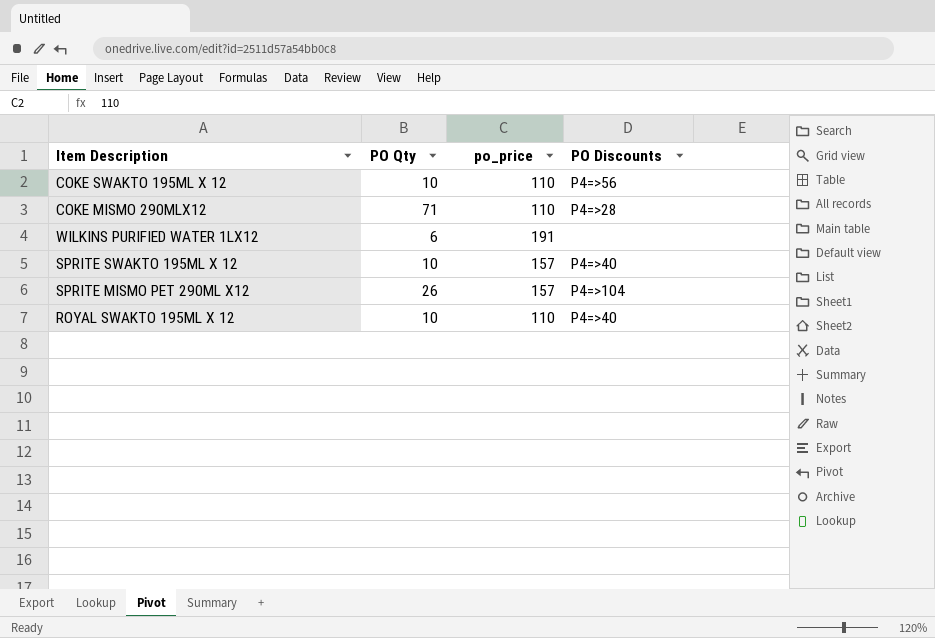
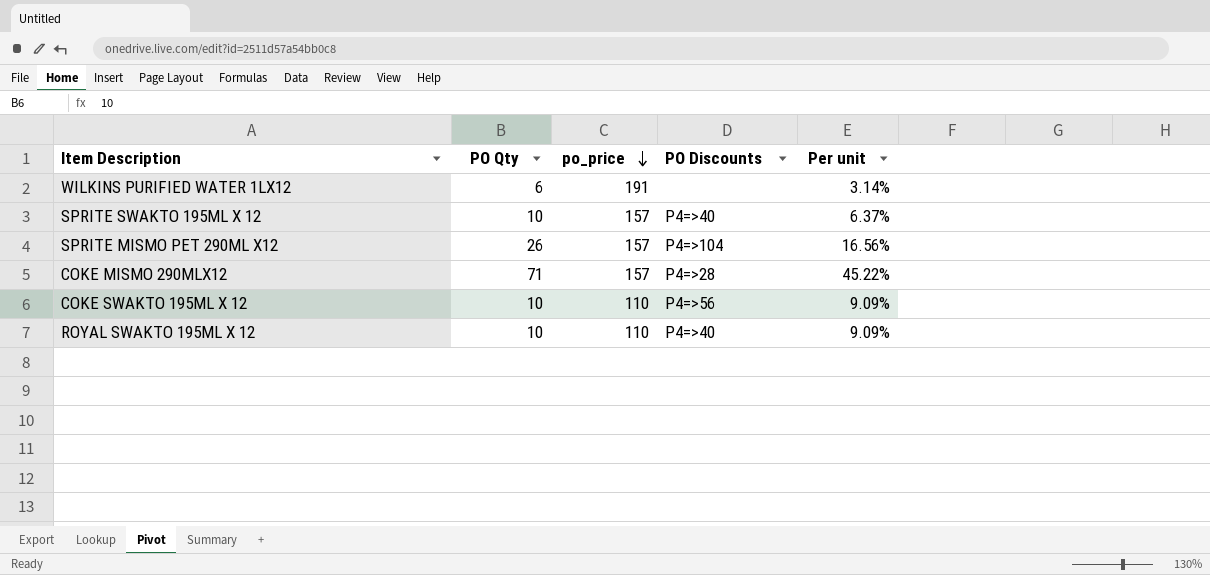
row order: none -> po_price descending
column Per unit | formula: none -> [PO Qty] / [po_price]
COKE MISMO 290MLX12 | po_price: 110 -> 157

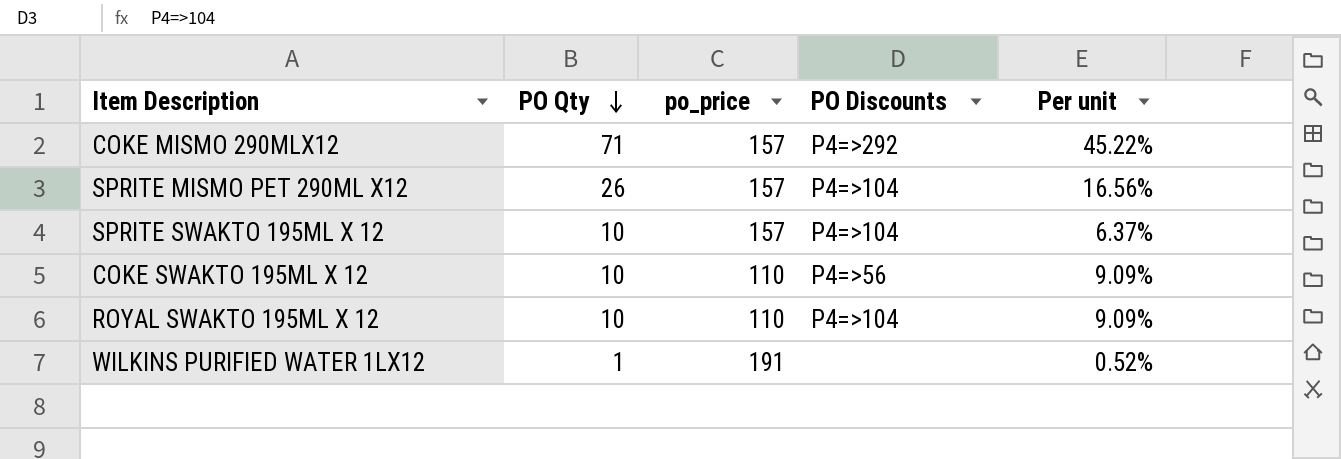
row order: po_price descending -> PO Qty descending
COKE MISMO 290MLX12 | PO Discounts: P4=>28 -> P4=>292
SPRITE SWAKTO 195ML X 12 | PO Discounts: P4=>40 -> P4=>104
ROYAL SWAKTO 195ML X 12 | PO Discounts: P4=>40 -> P4=>104
WILKINS PURIFIED WATER 1LX12 | PO Qty: 6 -> 1
WILKINS PURIFIED WATER 1LX12 | Per unit: 3.14% -> 0.52%

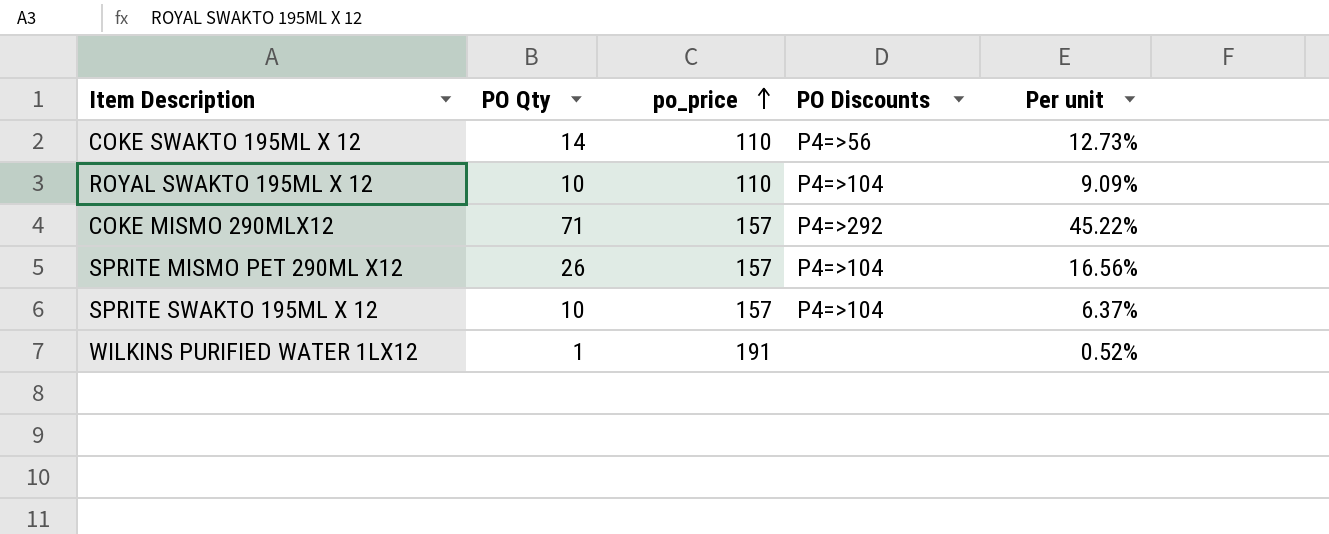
row order: PO Qty descending -> po_price ascending
COKE SWAKTO 195ML X 12 | PO Qty: 10 -> 14
COKE SWAKTO 195ML X 12 | Per unit: 9.09% -> 12.73%

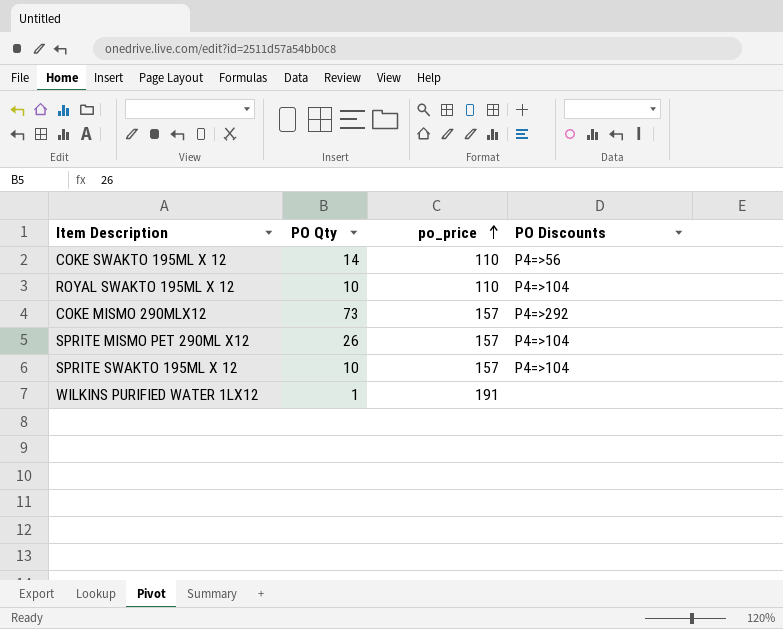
column Per unit | formula: [PO Qty] / [po_price] -> none
COKE MISMO 290MLX12 | PO Qty: 71 -> 73

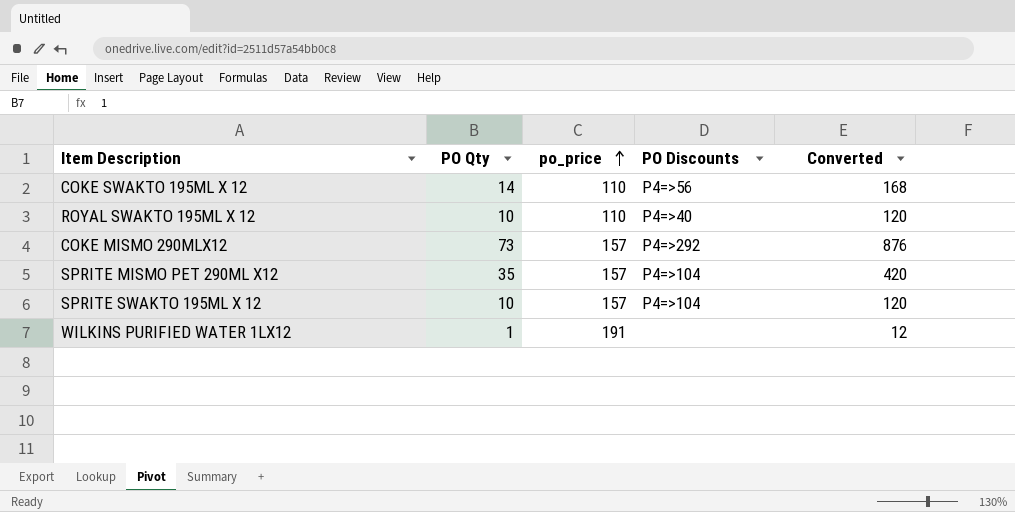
column Converted | formula: none -> [PO Qty] * 12
ROYAL SWAKTO 195ML X 12 | PO Discounts: P4=>104 -> P4=>40
SPRITE MISMO PET 290ML X12 | PO Qty: 26 -> 35

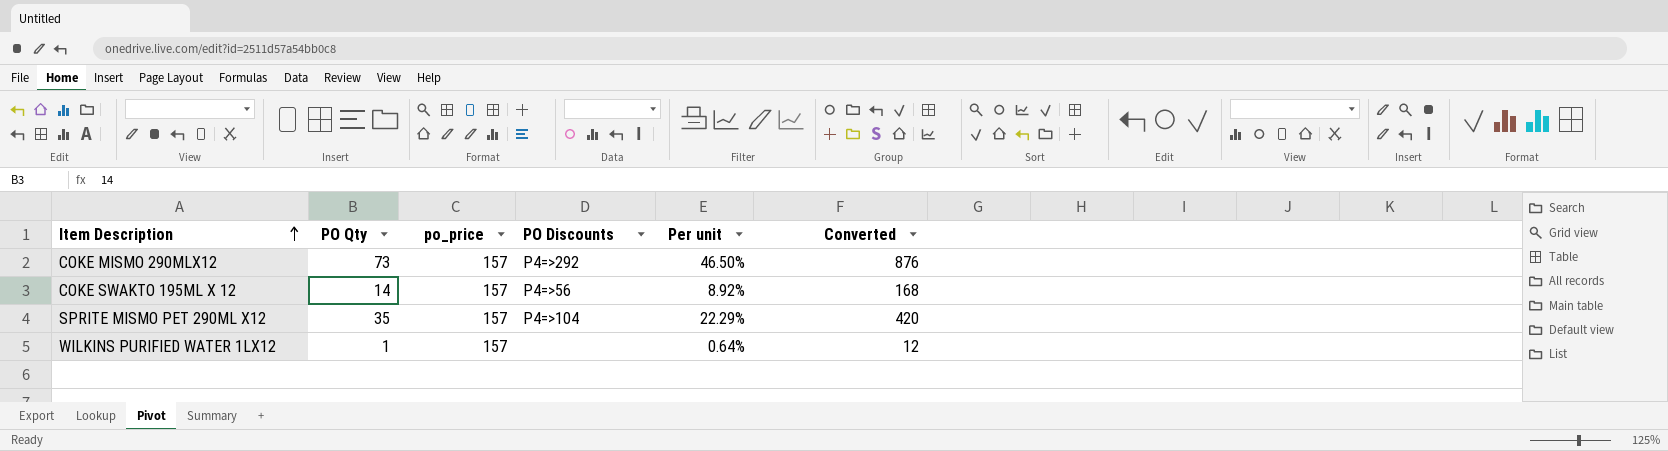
row order: po_price ascending -> Item Description ascending
column Per unit | formula: none -> [PO Qty] / [po_price]
row ROYAL SWAKTO 195ML X 12: 10 | 110 | P4=>40 | 120 -> none
row SPRITE SWAKTO 195ML X 12: 10 | 157 | P4=>104 | 120 -> none
COKE SWAKTO 195ML X 12 | po_price: 110 -> 157
WILKINS PURIFIED WATER 1LX12 | po_price: 191 -> 157

